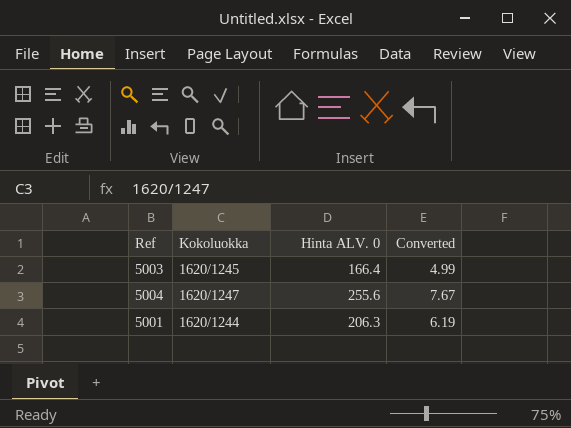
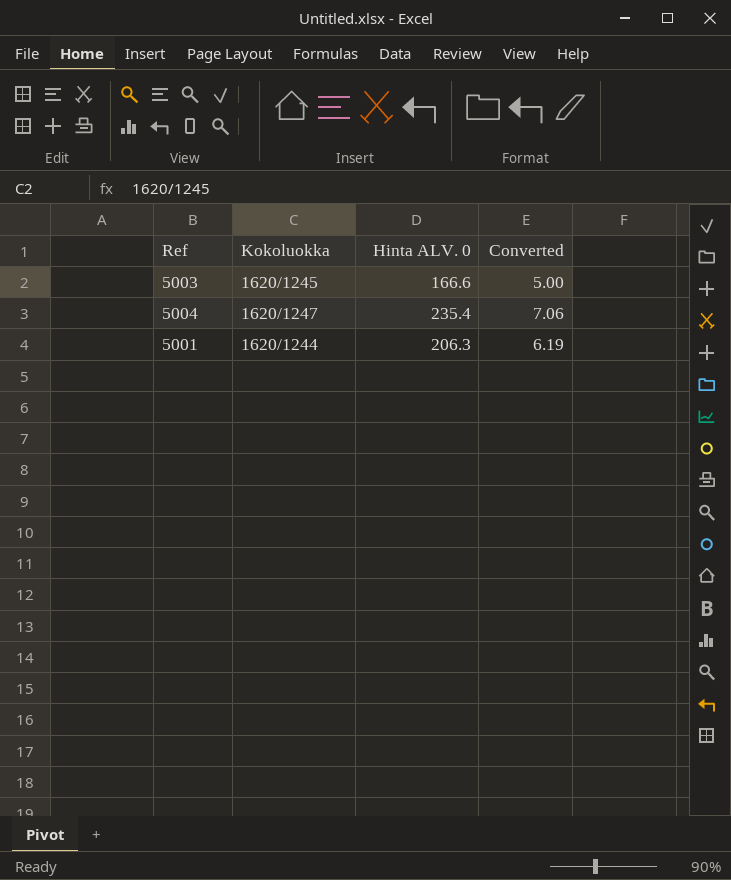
5003 | Hinta ALV. 0: 166.4 -> 166.6
5003 | Converted: 4.99 -> 5.00
5004 | Hinta ALV. 0: 255.6 -> 235.4
5004 | Converted: 7.67 -> 7.06

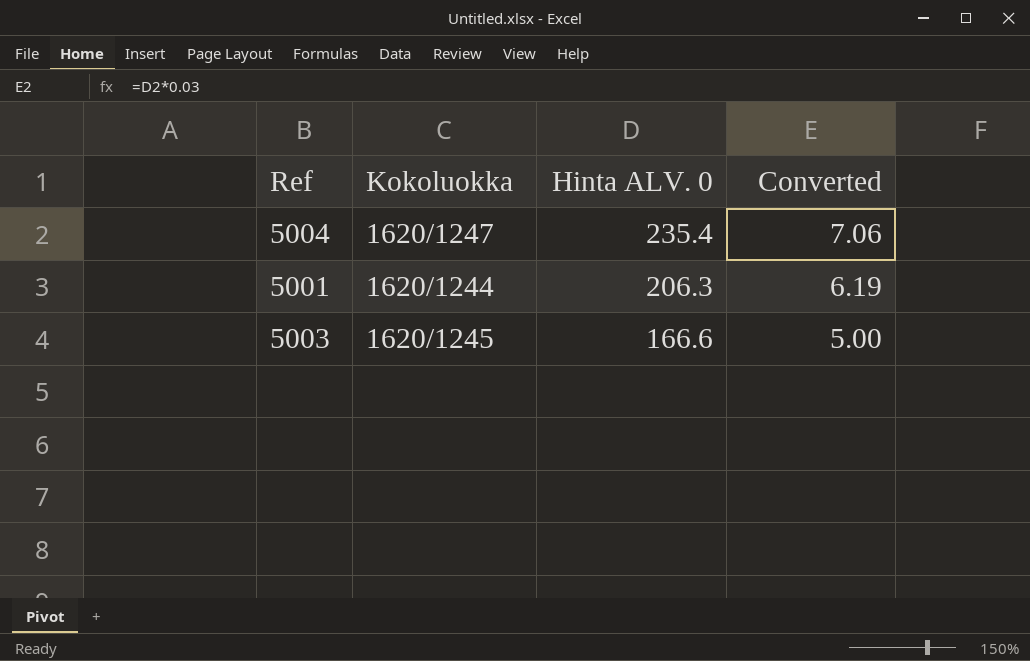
row order: none -> Hinta ALV. 0 descending

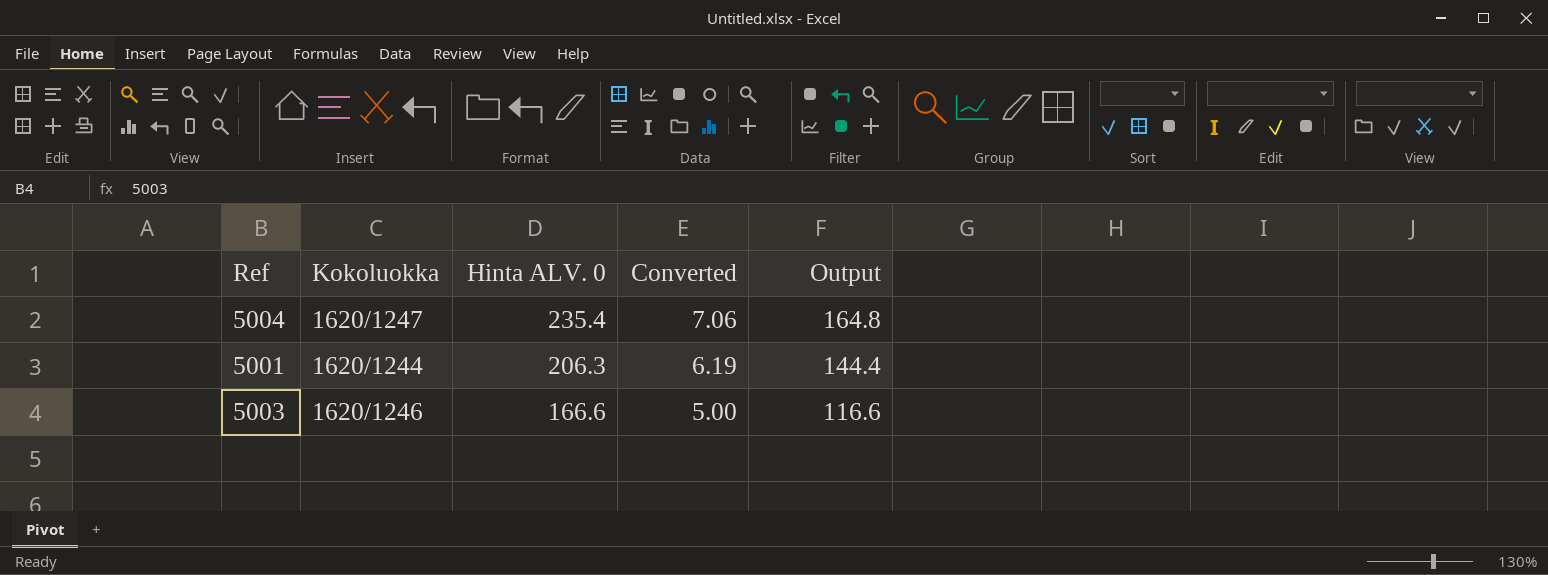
column Output | formula: none -> [Hinta ALV. 0] * 0.7
5003 | Kokoluokka: 1620/1245 -> 1620/1246

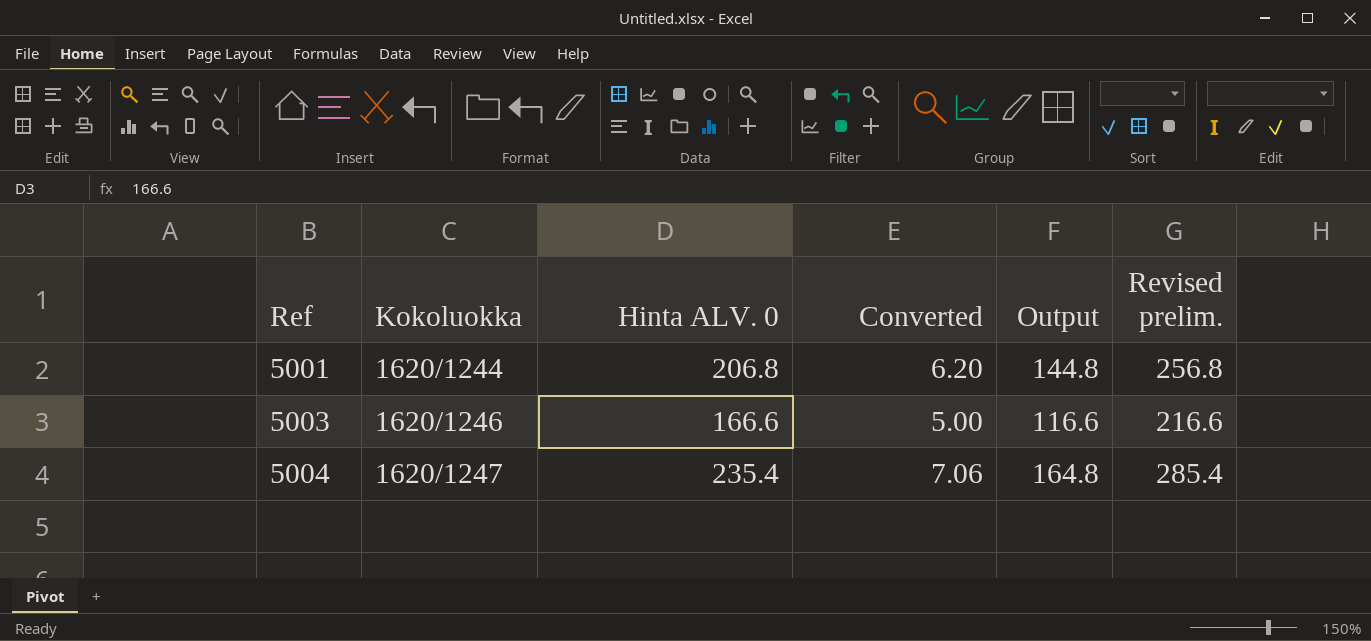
row order: Hinta ALV. 0 descending -> Ref ascending
column Revised prelim. | formula: none -> [Hinta ALV. 0] + 50
5001 | Hinta ALV. 0: 206.3 -> 206.8
5001 | Converted: 6.19 -> 6.20
5001 | Output: 144.4 -> 144.8

